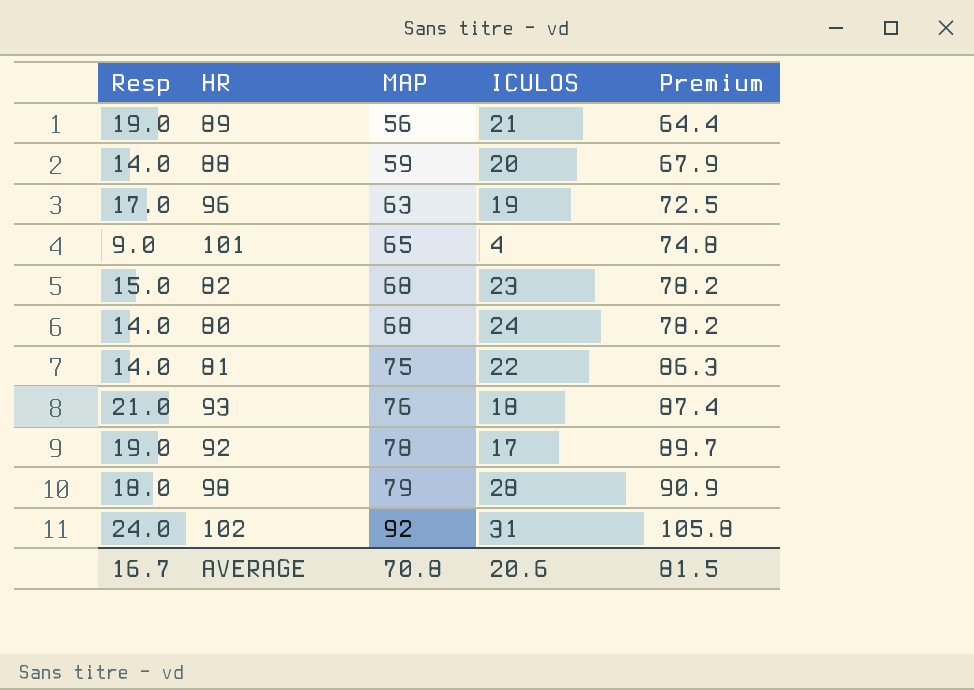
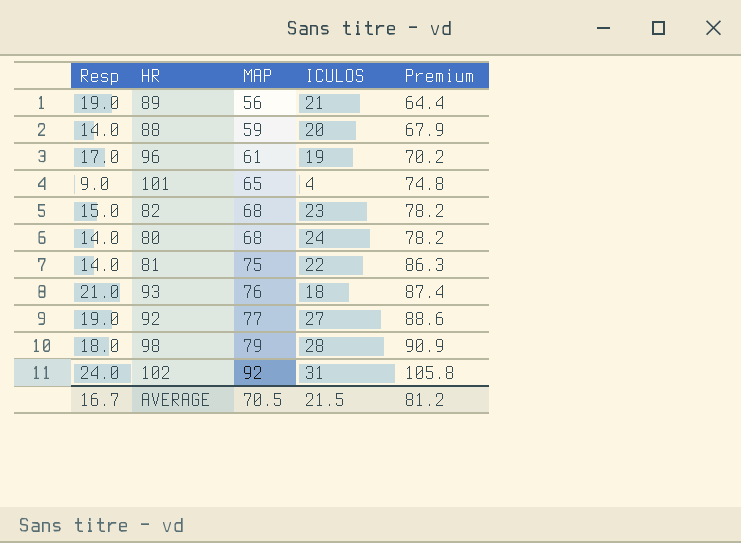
96 | MAP: 63 -> 61
96 | Premium: 72.5 -> 70.2
92 | MAP: 78 -> 77
92 | ICULOS: 17 -> 27
92 | Premium: 89.7 -> 88.6
AVERAGE | MAP: 70.8 -> 70.5
AVERAGE | ICULOS: 20.6 -> 21.5
AVERAGE | Premium: 81.5 -> 81.2

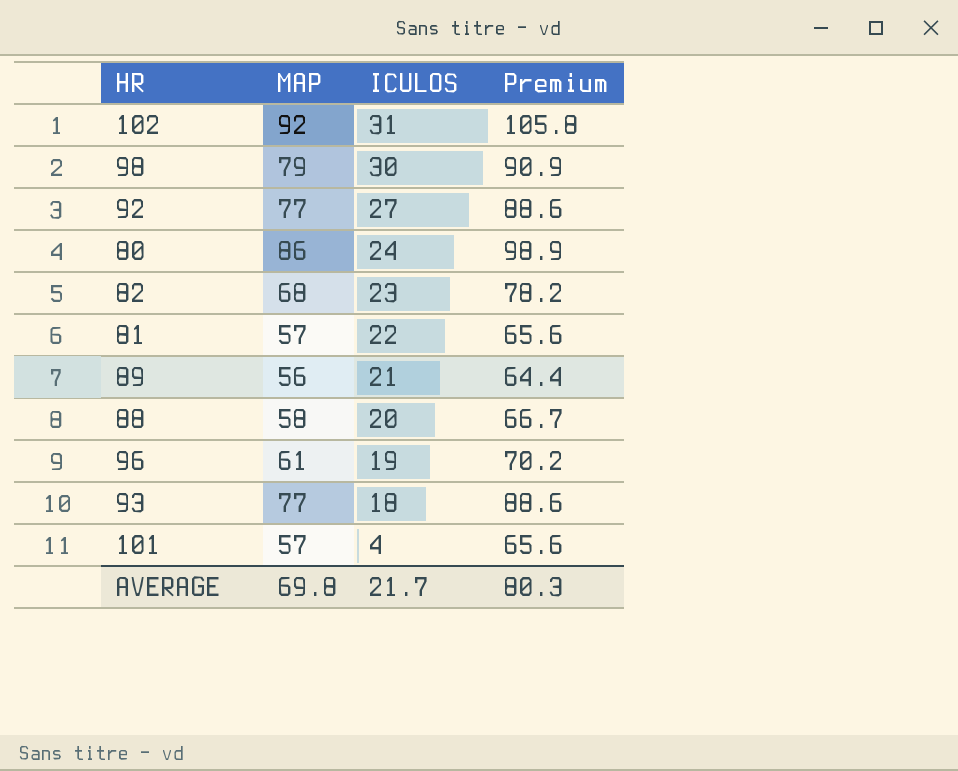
row order: MAP ascending -> ICULOS descending
column Resp | position: 1 -> none
98 | ICULOS: 28 -> 30
80 | MAP: 68 -> 86
80 | Premium: 78.2 -> 98.9
81 | MAP: 75 -> 57
81 | Premium: 86.3 -> 65.6
88 | MAP: 59 -> 58
88 | Premium: 67.9 -> 66.7
93 | MAP: 76 -> 77
93 | Premium: 87.4 -> 88.6
101 | MAP: 65 -> 57
101 | Premium: 74.8 -> 65.6
AVERAGE | MAP: 70.5 -> 69.8
AVERAGE | ICULOS: 21.5 -> 21.7
AVERAGE | Premium: 81.2 -> 80.3

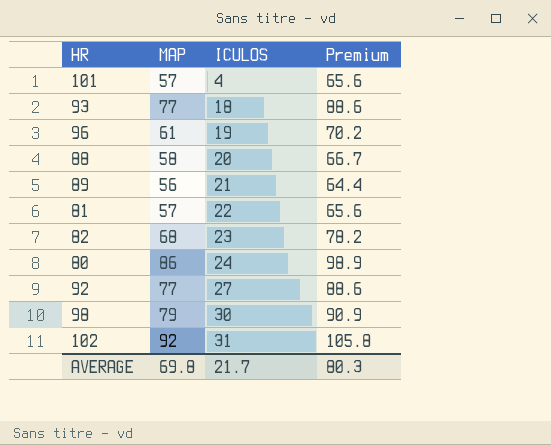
row order: ICULOS descending -> ICULOS ascending

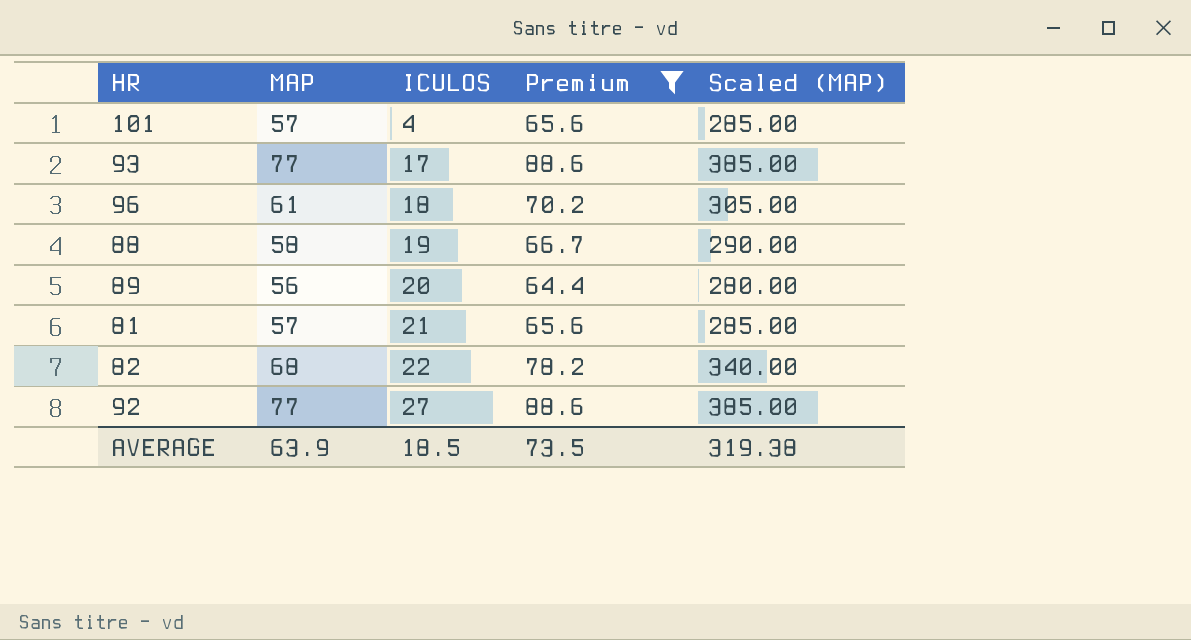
filter: none -> Premium <= 88.6
column Scaled (MAP) | formula: none -> [MAP] * 5
93 | ICULOS: 18 -> 17
96 | ICULOS: 19 -> 18
88 | ICULOS: 20 -> 19
89 | ICULOS: 21 -> 20
81 | ICULOS: 22 -> 21
82 | ICULOS: 23 -> 22
AVERAGE | MAP: 69.8 -> 63.9
AVERAGE | ICULOS: 21.7 -> 18.5
AVERAGE | Premium: 80.3 -> 73.5

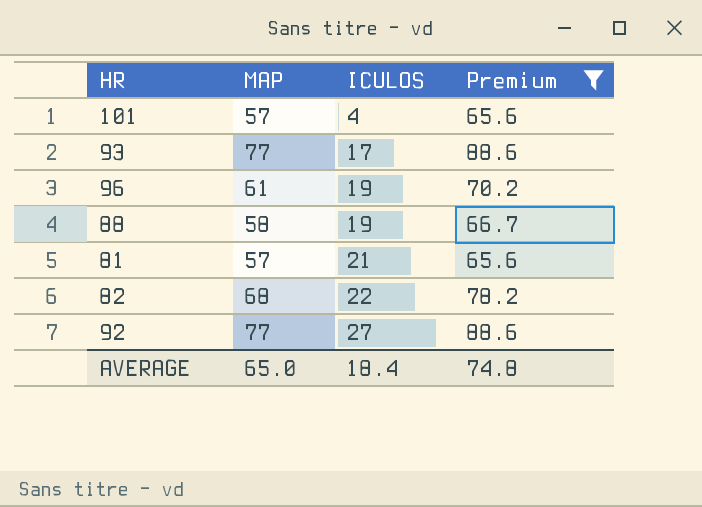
column Scaled (MAP) | formula: [MAP] * 5 -> none
row 89: 56 | 20 | 64.4 | 280.00 -> none
96 | ICULOS: 18 -> 19
AVERAGE | MAP: 63.9 -> 65.0
AVERAGE | ICULOS: 18.5 -> 18.4
AVERAGE | Premium: 73.5 -> 74.8

